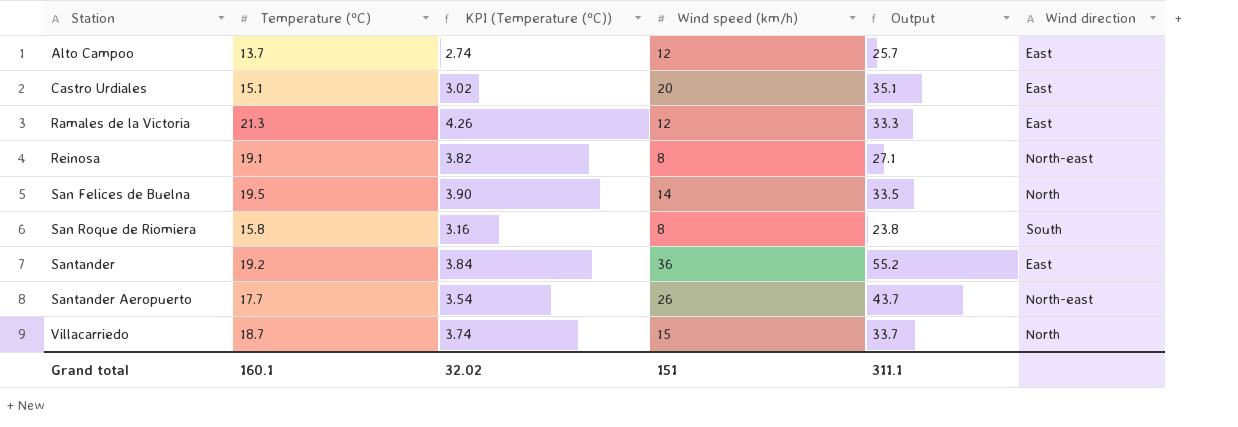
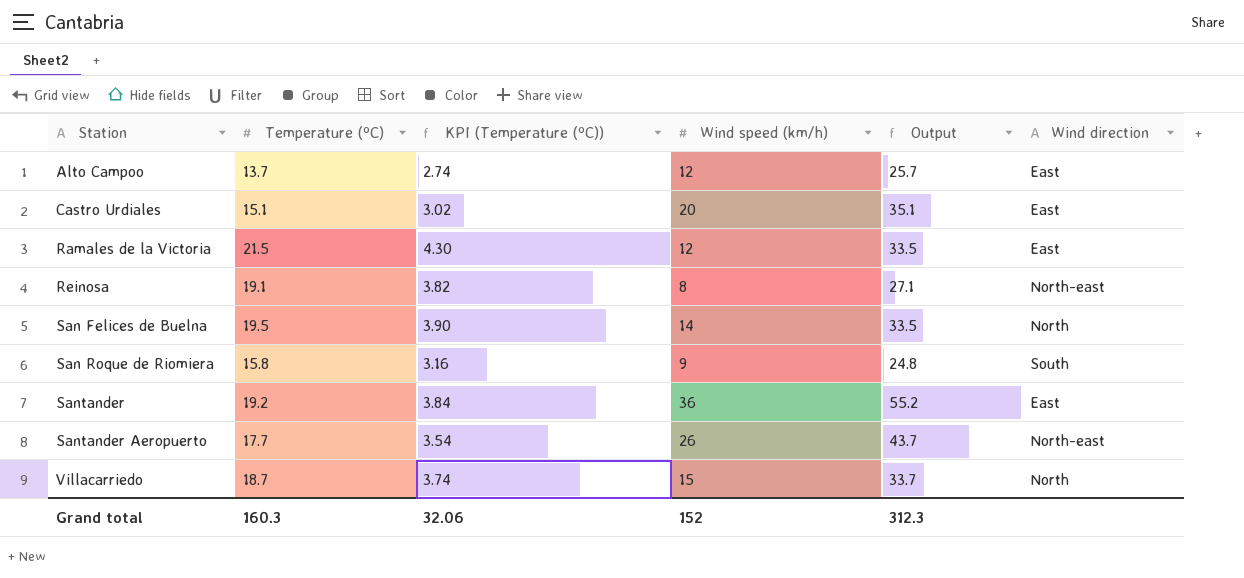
Ramales de la Victoria | Temperature (ºC): 21.3 -> 21.5
Ramales de la Victoria | KPI (Temperature (ºC)): 4.26 -> 4.30
Ramales de la Victoria | Output: 33.3 -> 33.5
San Roque de Riomiera | Wind speed (km/h): 8 -> 9
San Roque de Riomiera | Output: 23.8 -> 24.8
Grand total | Temperature (ºC): 160.1 -> 160.3
Grand total | KPI (Temperature (ºC)): 32.02 -> 32.06
Grand total | Wind speed (km/h): 151 -> 152
Grand total | Output: 311.1 -> 312.3

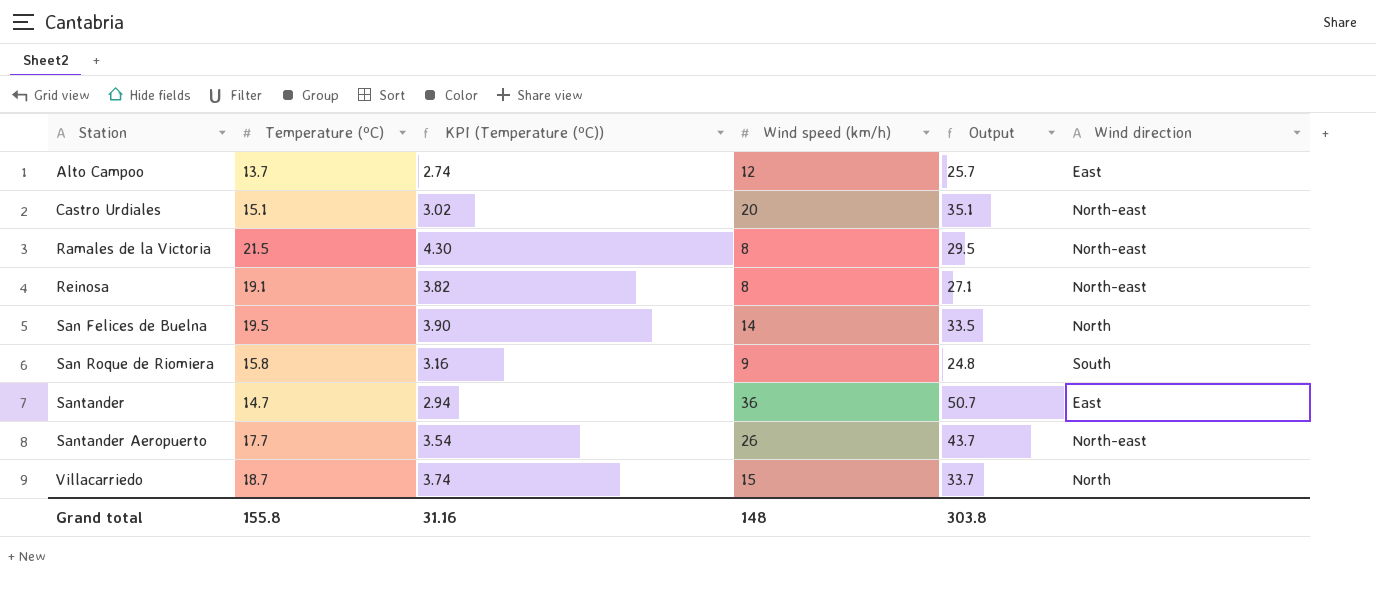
Castro Urdiales | Wind direction: East -> North-east
Ramales de la Victoria | Wind speed (km/h): 12 -> 8
Ramales de la Victoria | Output: 33.5 -> 29.5
Ramales de la Victoria | Wind direction: East -> North-east
Santander | Temperature (ºC): 19.2 -> 14.7
Santander | KPI (Temperature (ºC)): 3.84 -> 2.94
Santander | Output: 55.2 -> 50.7
Grand total | Temperature (ºC): 160.3 -> 155.8
Grand total | KPI (Temperature (ºC)): 32.06 -> 31.16
Grand total | Wind speed (km/h): 152 -> 148
Grand total | Output: 312.3 -> 303.8

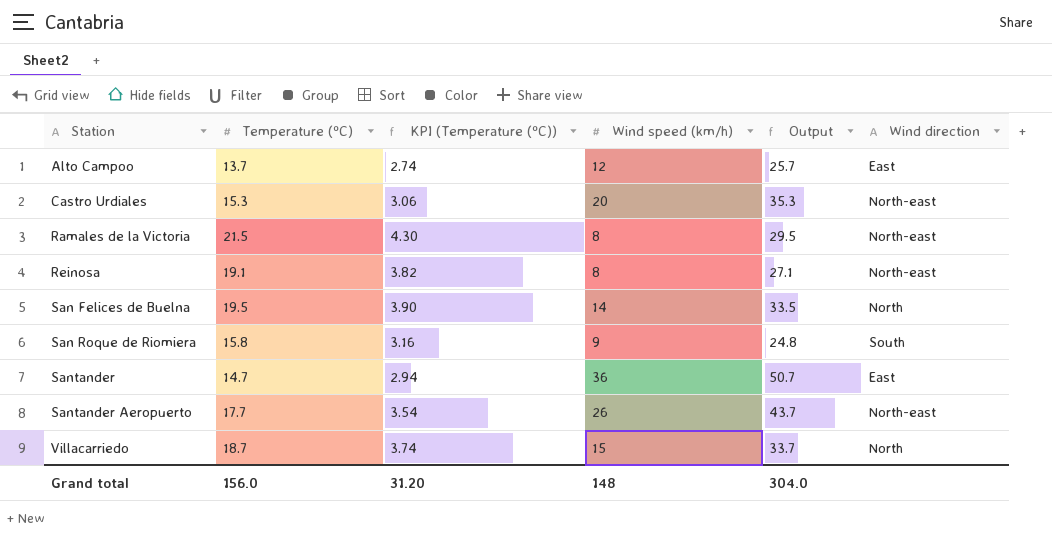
Castro Urdiales | Temperature (ºC): 15.1 -> 15.3
Castro Urdiales | KPI (Temperature (ºC)): 3.02 -> 3.06
Castro Urdiales | Output: 35.1 -> 35.3
Grand total | Temperature (ºC): 155.8 -> 156.0
Grand total | KPI (Temperature (ºC)): 31.16 -> 31.20
Grand total | Output: 303.8 -> 304.0

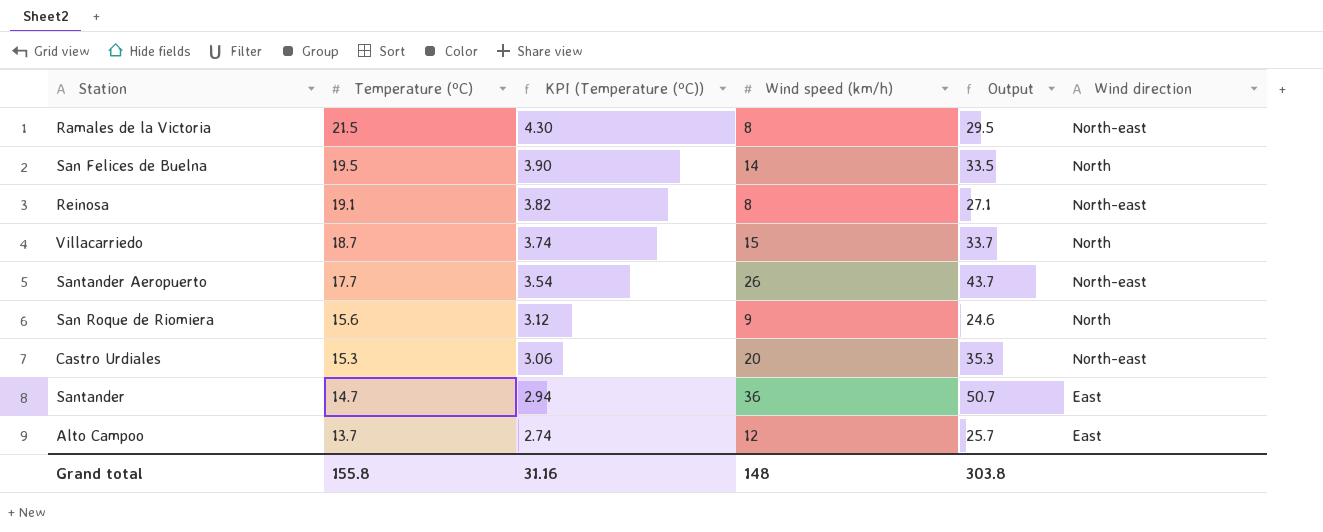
row order: Station ascending -> Temperature (ºC) descending
San Roque de Riomiera | Temperature (ºC): 15.8 -> 15.6
San Roque de Riomiera | KPI (Temperature (ºC)): 3.16 -> 3.12
San Roque de Riomiera | Output: 24.8 -> 24.6
San Roque de Riomiera | Wind direction: South -> North
Grand total | Temperature (ºC): 156.0 -> 155.8
Grand total | KPI (Temperature (ºC)): 31.20 -> 31.16
Grand total | Output: 304.0 -> 303.8

